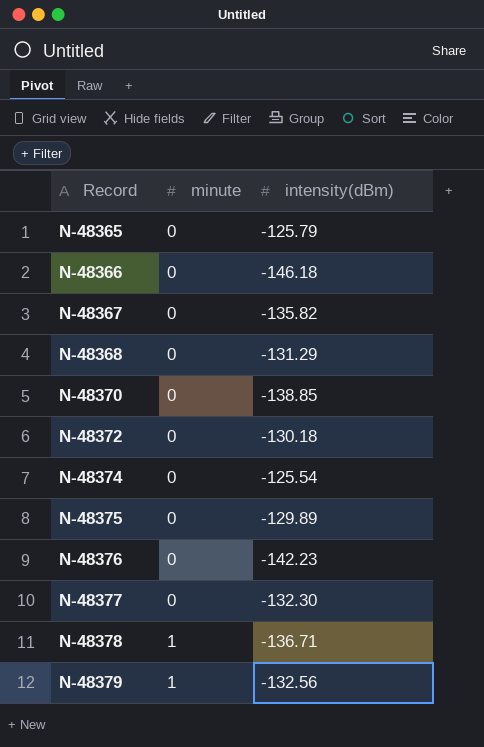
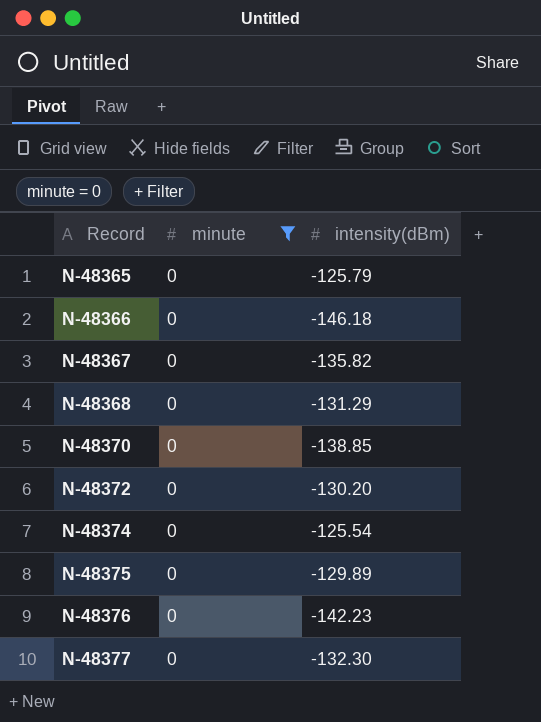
filter: none -> minute = 0
N-48372 | intensity(dBm): -130.18 -> -130.20

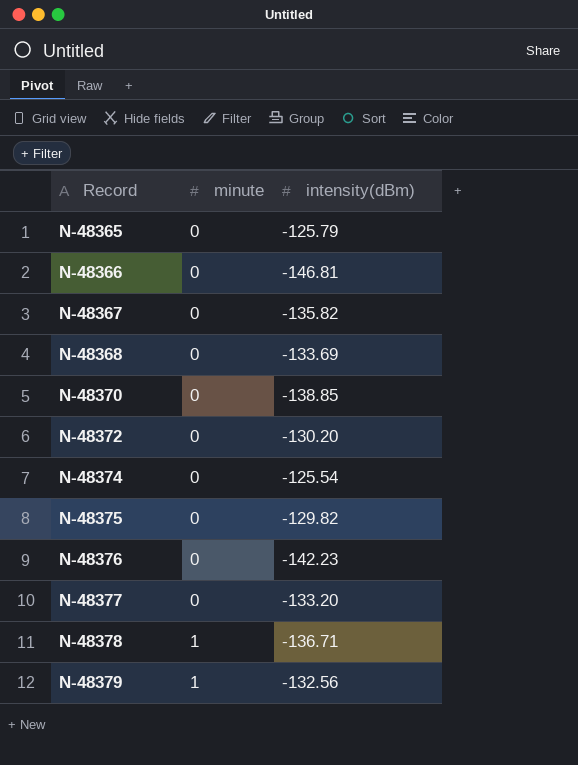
filter: minute = 0 -> none
N-48366 | intensity(dBm): -146.18 -> -146.81
N-48368 | intensity(dBm): -131.29 -> -133.69
N-48375 | intensity(dBm): -129.89 -> -129.82
N-48377 | intensity(dBm): -132.30 -> -133.20

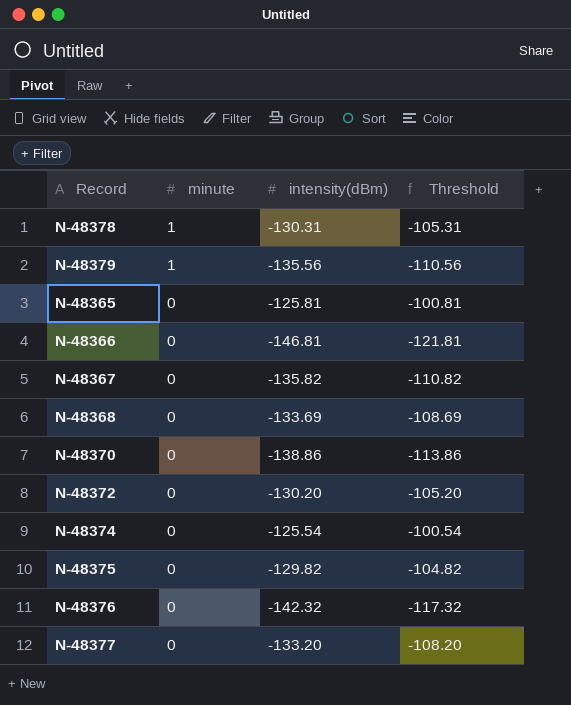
row order: Record ascending -> minute descending
column Threshold | formula: none -> [intensity(dBm)] + 25
N-48378 | intensity(dBm): -136.71 -> -130.31
N-48379 | intensity(dBm): -132.56 -> -135.56
N-48365 | intensity(dBm): -125.79 -> -125.81
N-48370 | intensity(dBm): -138.85 -> -138.86
N-48376 | intensity(dBm): -142.23 -> -142.32

